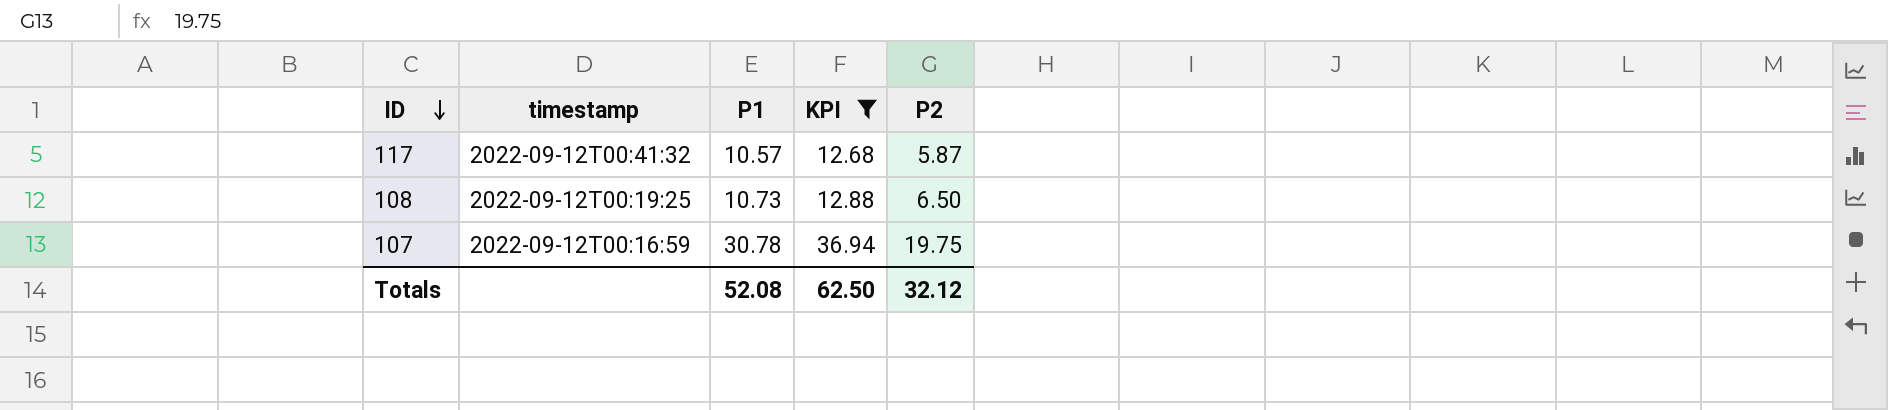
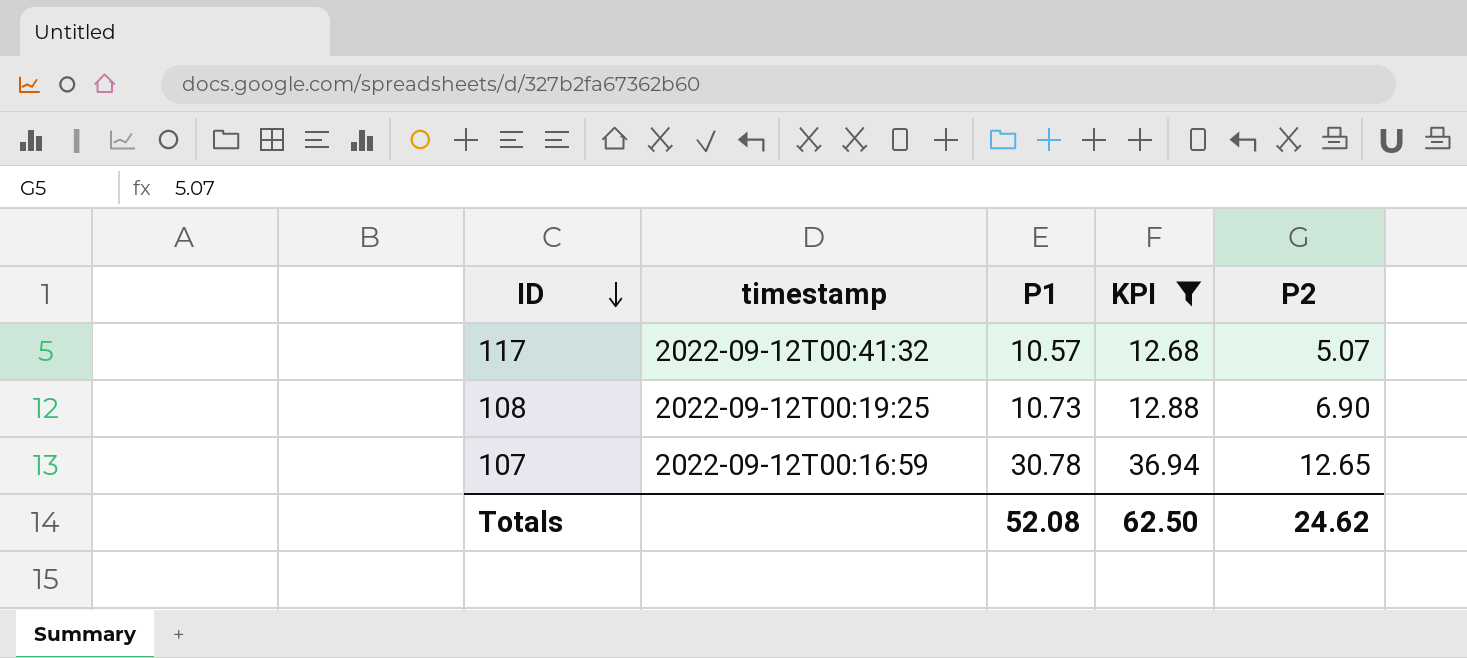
117 | P2: 5.87 -> 5.07
108 | P2: 6.50 -> 6.90
107 | P2: 19.75 -> 12.65
Totals | P2: 32.12 -> 24.62

